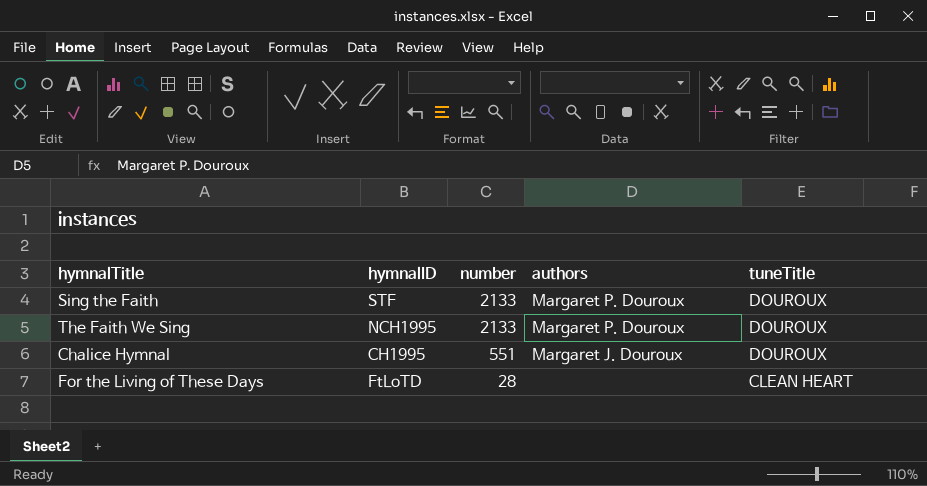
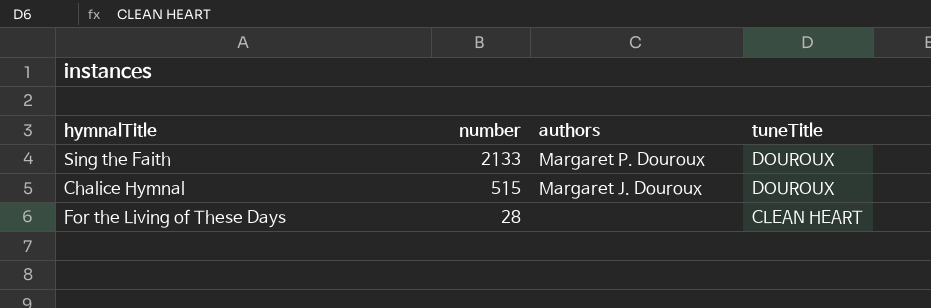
column hymnalID | position: 2 -> none
row The Faith We Sing: NCH1995 | 2133 | Margaret P. Douroux | DOUROUX -> none
Chalice Hymnal | number: 551 -> 515

